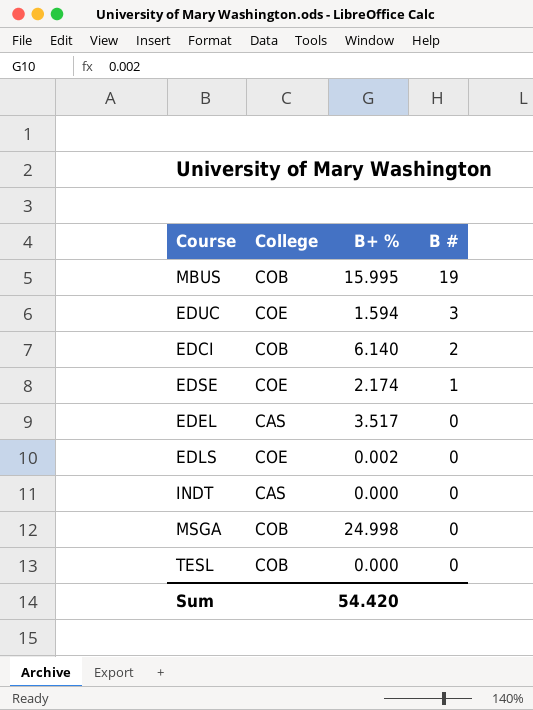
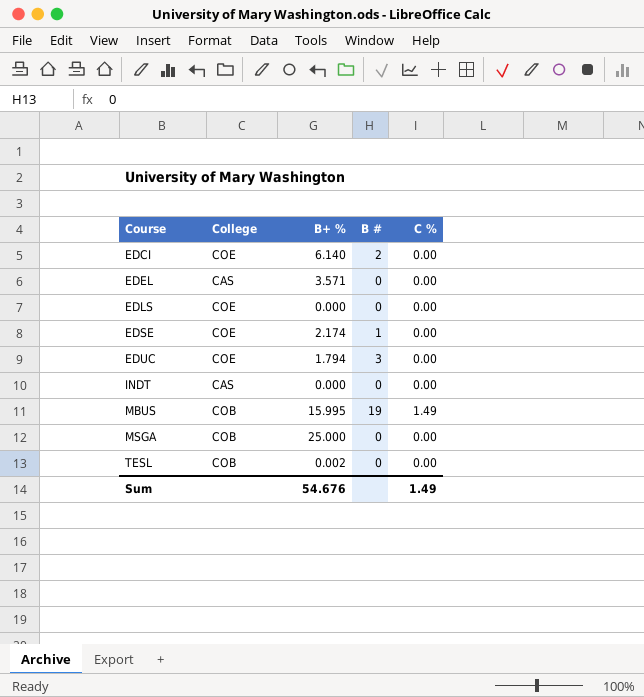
row order: B # descending -> Course ascending
column C % | position: none -> 5
EDCI | College: COB -> COE
EDEL | B+ %: 3.517 -> 3.571
EDLS | B+ %: 0.002 -> 0.000
EDUC | B+ %: 1.594 -> 1.794
MSGA | B+ %: 24.998 -> 25.000
TESL | B+ %: 0.000 -> 0.002
Sum | B+ %: 54.420 -> 54.676

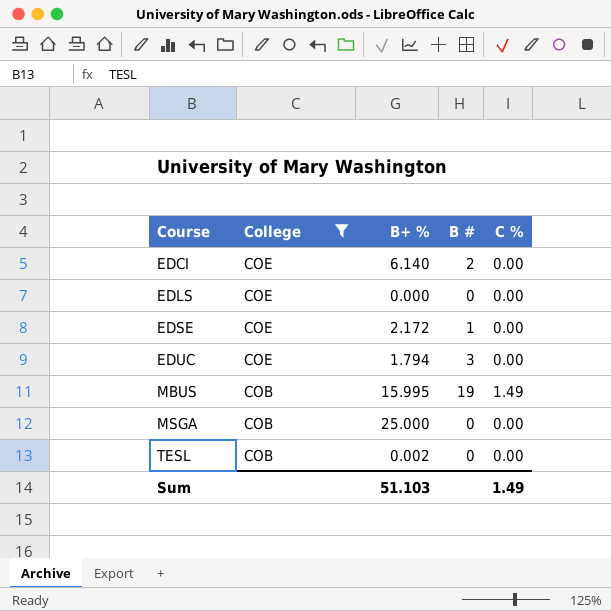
filter: none -> College != CAS
EDSE | B+ %: 2.174 -> 2.172
Sum | B+ %: 54.676 -> 51.103

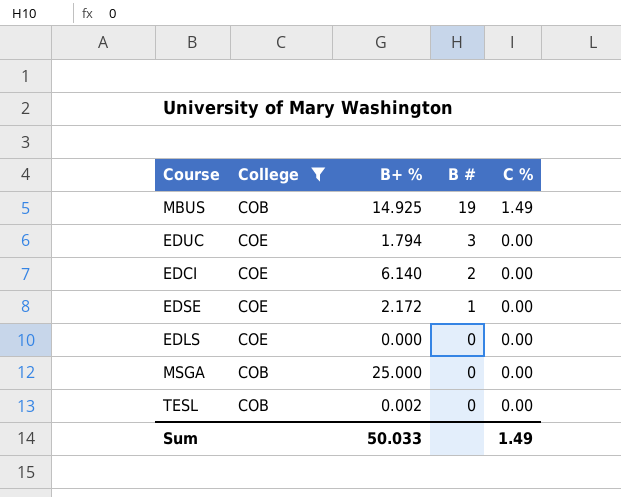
row order: Course ascending -> B # descending
MBUS | B+ %: 15.995 -> 14.925
Sum | B+ %: 51.103 -> 50.033

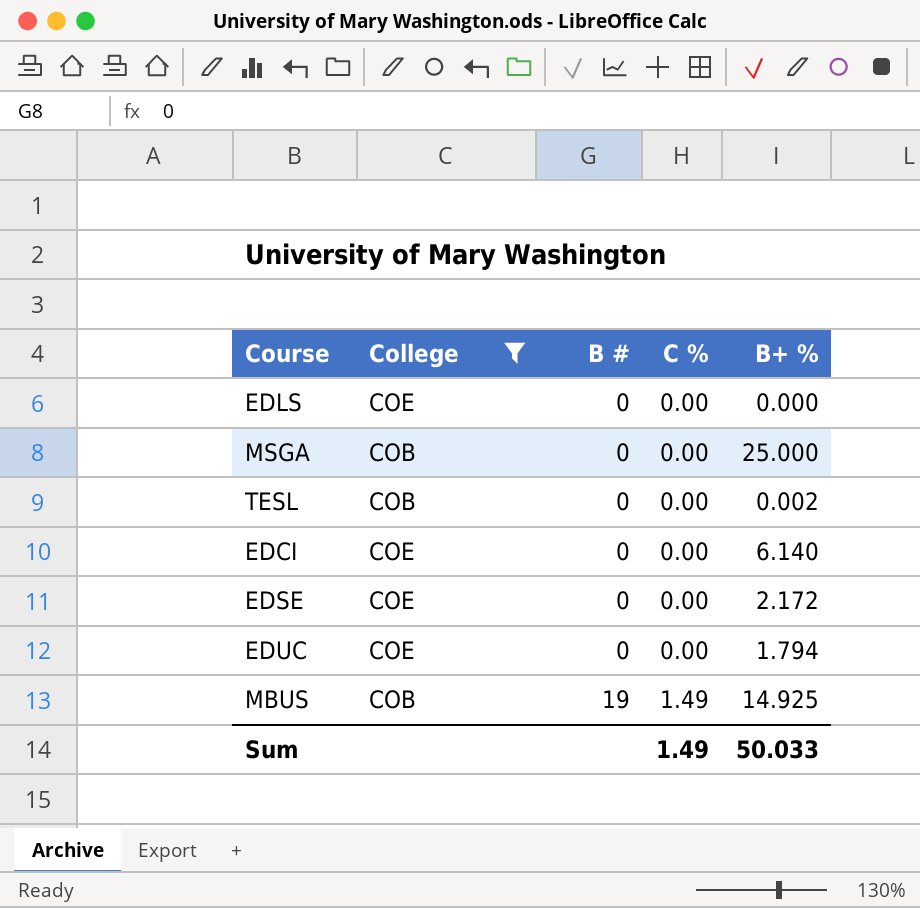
row order: B # descending -> B # ascending
column B+ % | position: 3 -> 5
EDCI | B #: 2 -> 0
EDSE | B #: 1 -> 0
EDUC | B #: 3 -> 0

